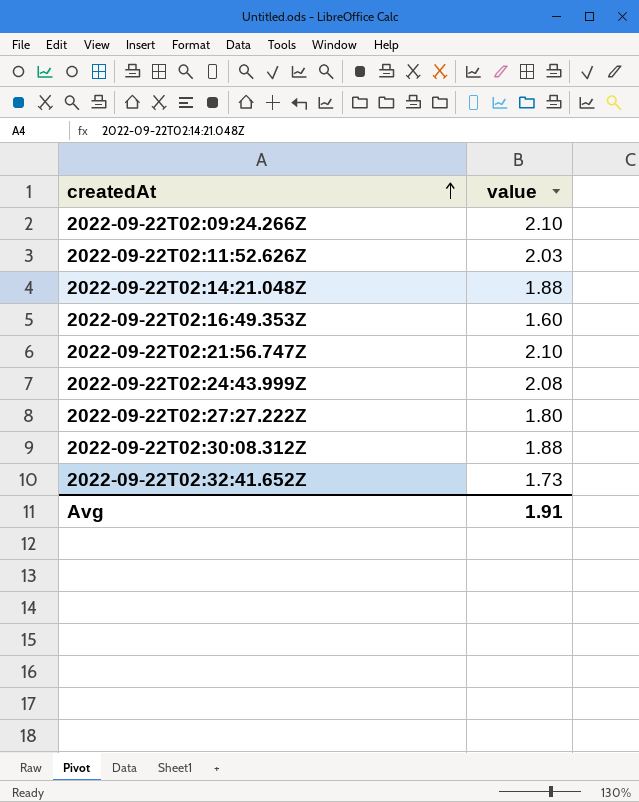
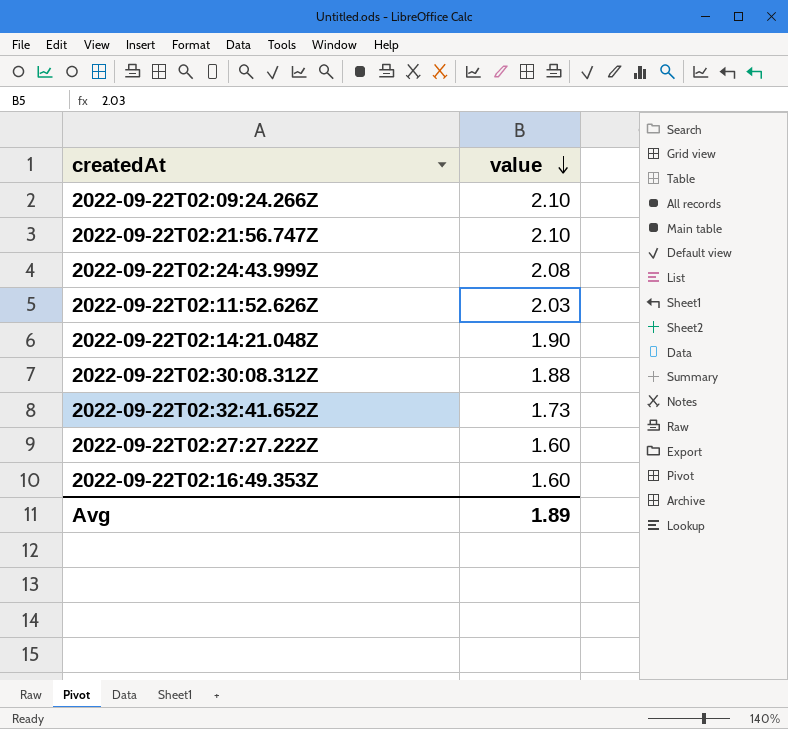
row order: createdAt ascending -> value descending
2022-09-22T02:14:21.048Z | value: 1.88 -> 1.90
2022-09-22T02:27:27.222Z | value: 1.80 -> 1.60
Avg | value: 1.91 -> 1.89

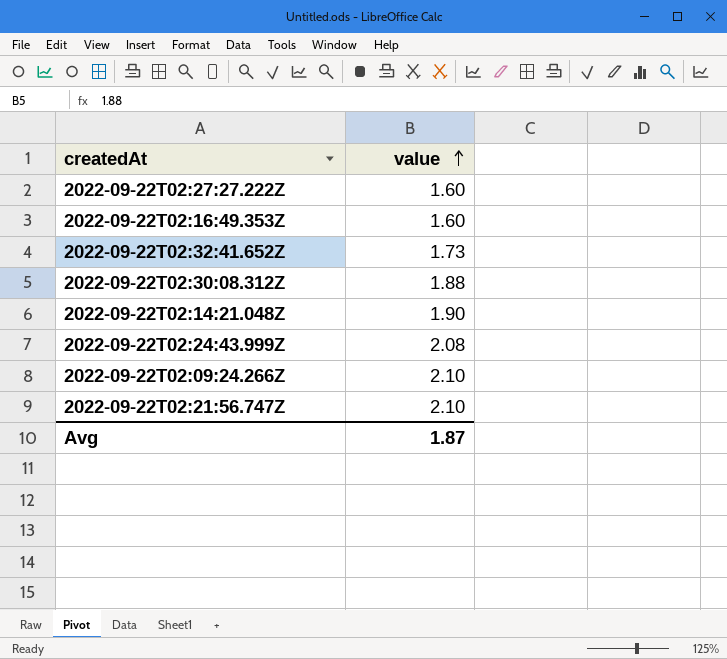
row order: value descending -> value ascending
row 2022-09-22T02:11:52.626Z: 2.03 -> none
Avg | value: 1.89 -> 1.87

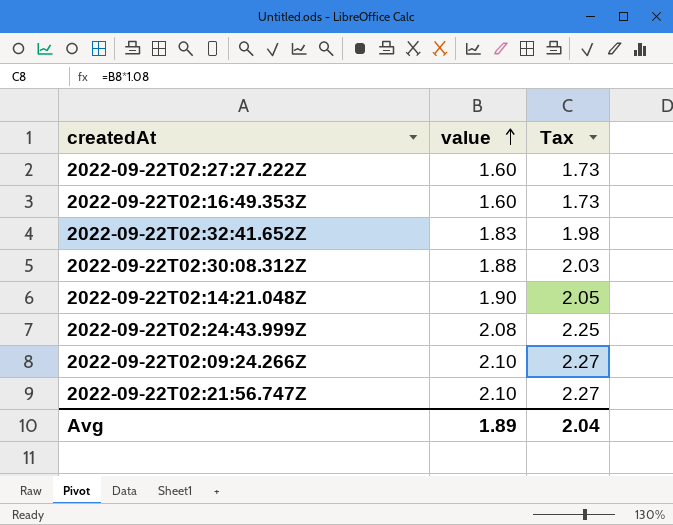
column Tax | formula: none -> [value] * 1.08
2022-09-22T02:32:41.652Z | value: 1.73 -> 1.83
Avg | value: 1.87 -> 1.89

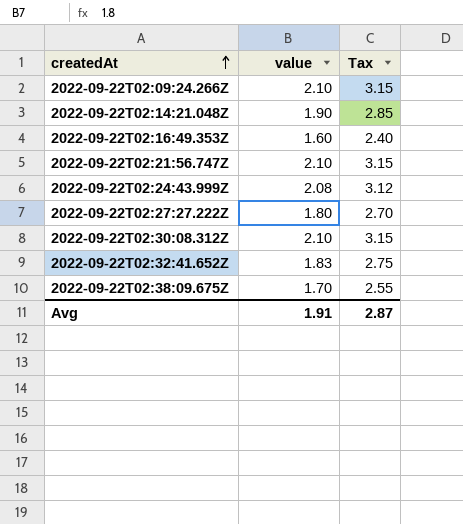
row order: value ascending -> createdAt ascending
column Tax | formula: [value] * 1.08 -> [value] * 1.5
2022-09-22T02:27:27.222Z | value: 1.60 -> 1.80
2022-09-22T02:30:08.312Z | value: 1.88 -> 2.10
row 2022-09-22T02:38:09.675Z: none -> 1.70 | 2.55
Avg | value: 1.89 -> 1.91
Avg | Tax: 2.04 -> 2.87

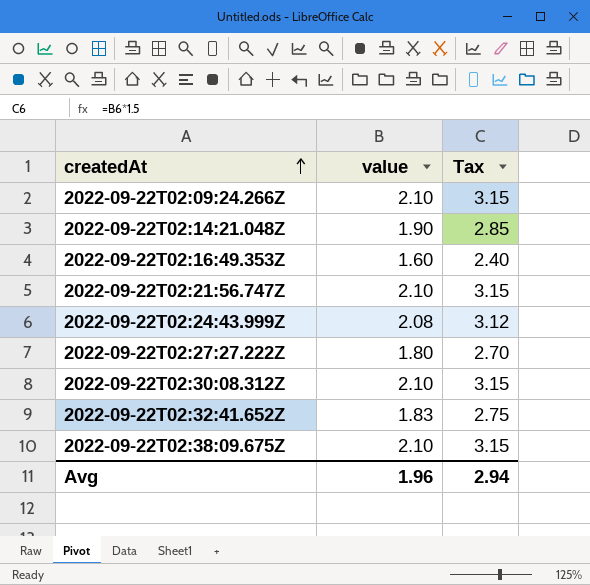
2022-09-22T02:38:09.675Z | value: 1.70 -> 2.10
2022-09-22T02:38:09.675Z | Tax: 2.55 -> 3.15
Avg | value: 1.91 -> 1.96
Avg | Tax: 2.87 -> 2.94

